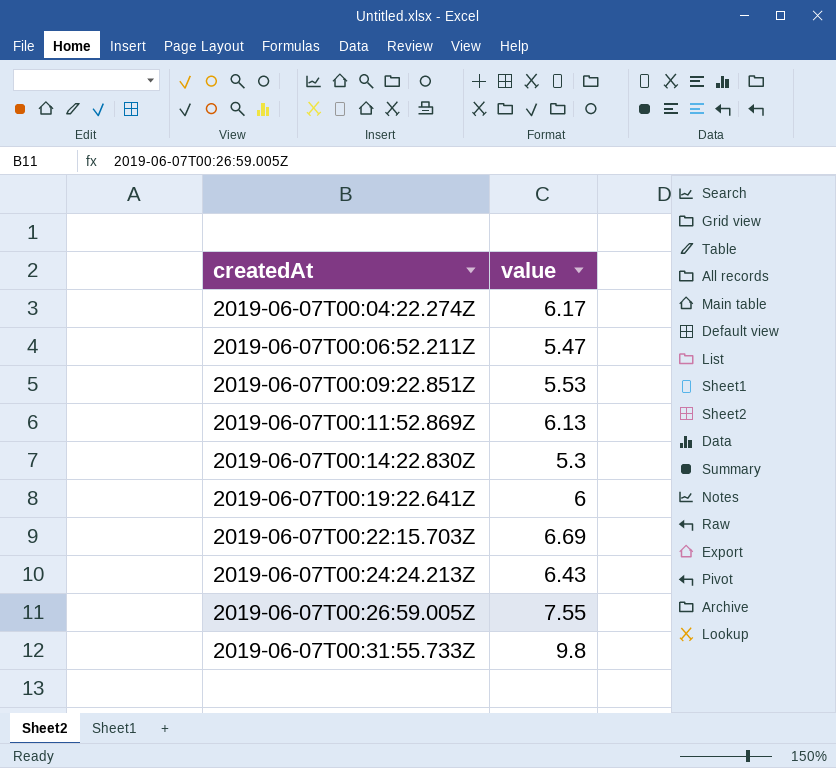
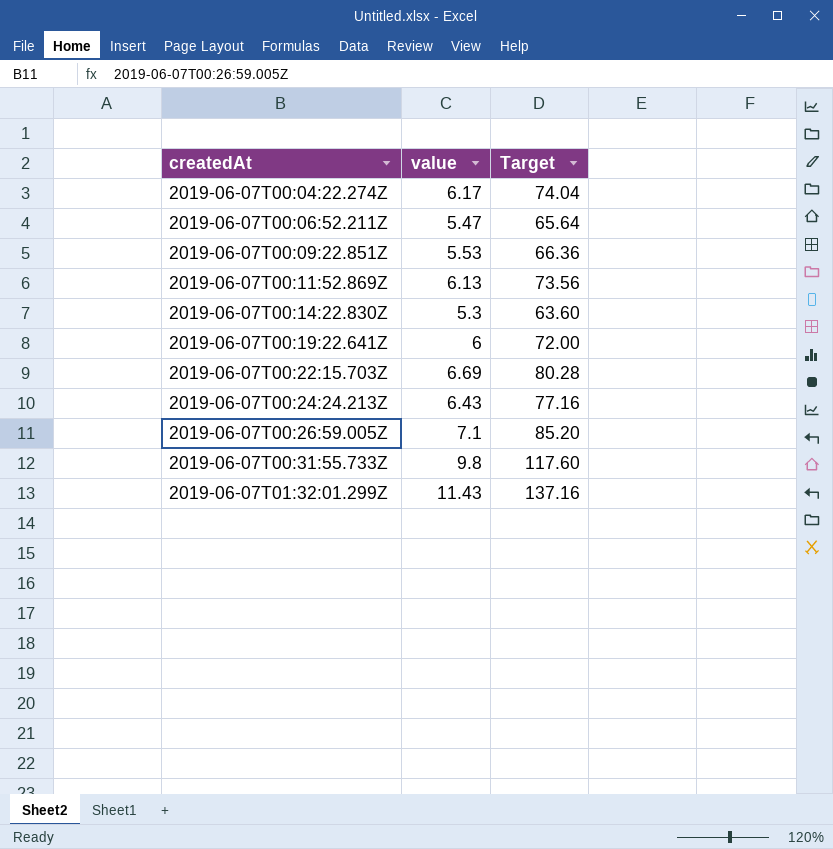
column Target | formula: none -> [value] * 12
2019-06-07T00:26:59.005Z | value: 7.55 -> 7.1
row 2019-06-07T01:32:01.299Z: none -> 11.43 | 137.16

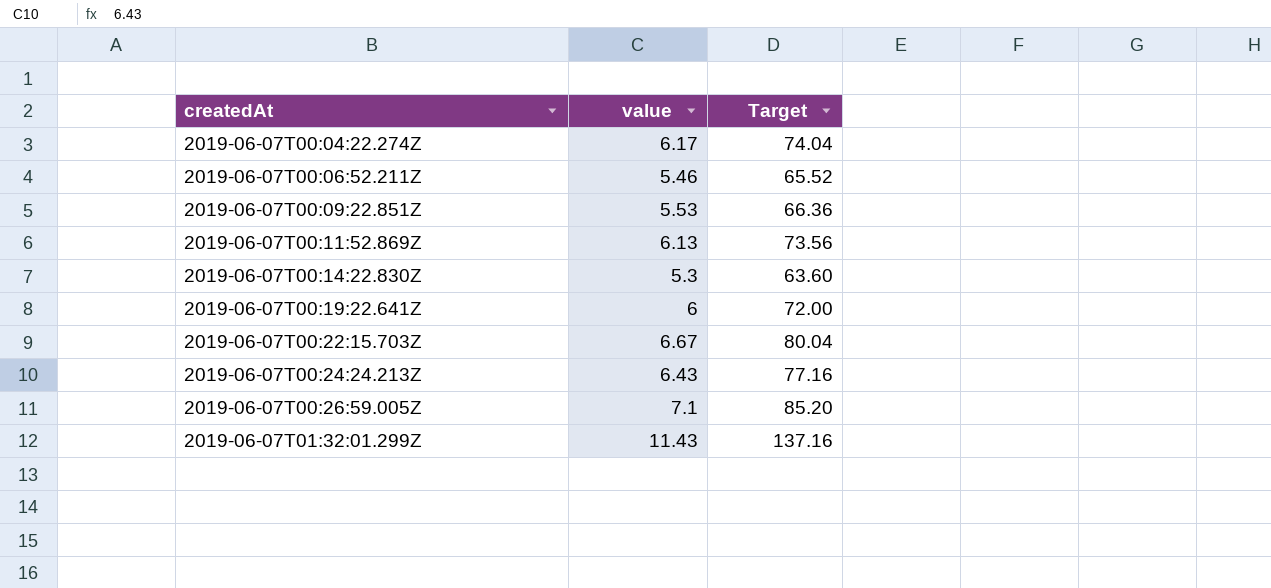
row 2019-06-07T00:31:55.733Z: 9.8 | 117.60 -> none
2019-06-07T00:06:52.211Z | value: 5.47 -> 5.46
2019-06-07T00:06:52.211Z | Target: 65.64 -> 65.52
2019-06-07T00:22:15.703Z | value: 6.69 -> 6.67
2019-06-07T00:22:15.703Z | Target: 80.28 -> 80.04

